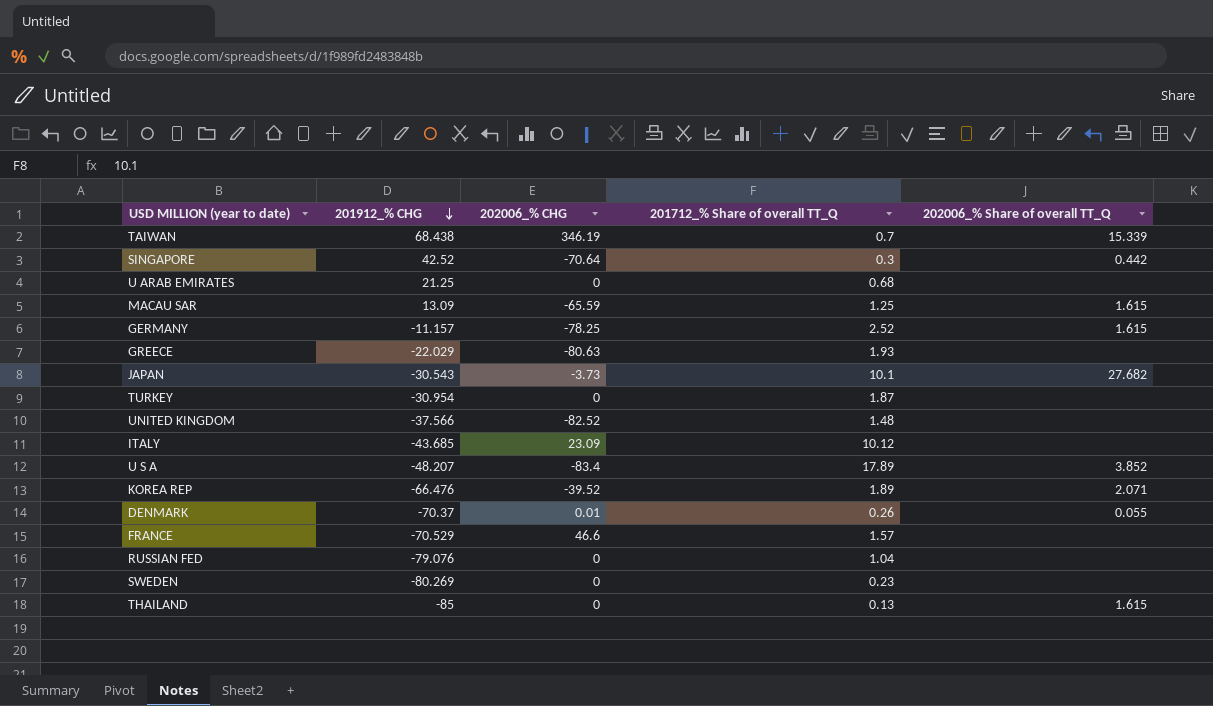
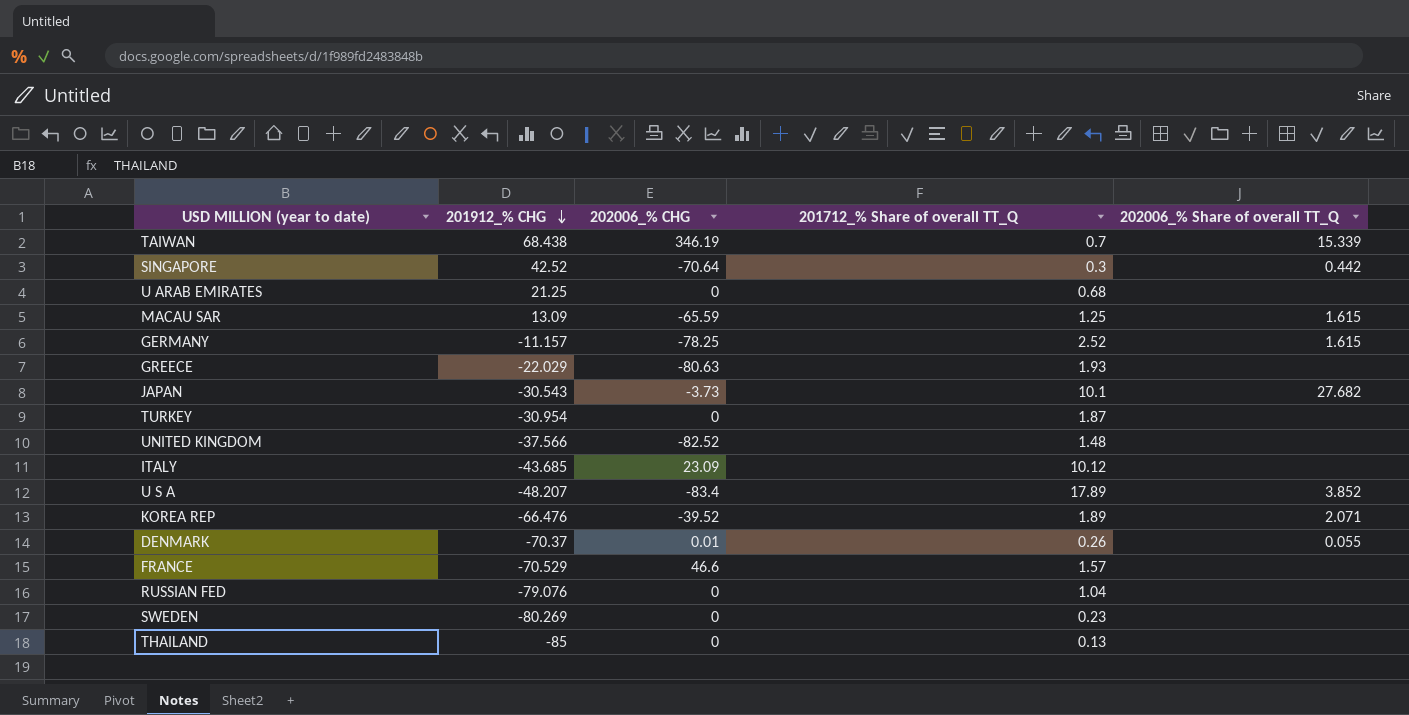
THAILAND | 202006_% Share of overall TT_Q: 1.615 -> none

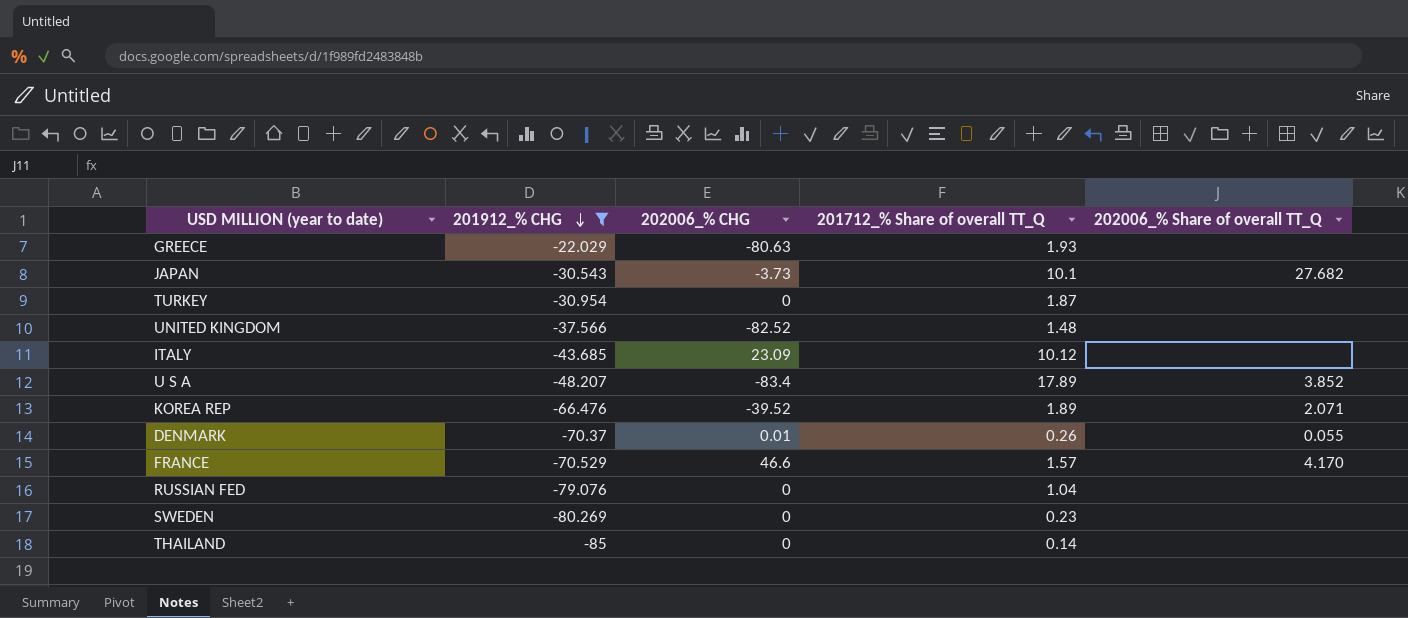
filter: none -> 201912_% CHG <= -22.029
FRANCE | 202006_% Share of overall TT_Q: none -> 4.170
THAILAND | 201712_% Share of overall TT_Q: 0.13 -> 0.14

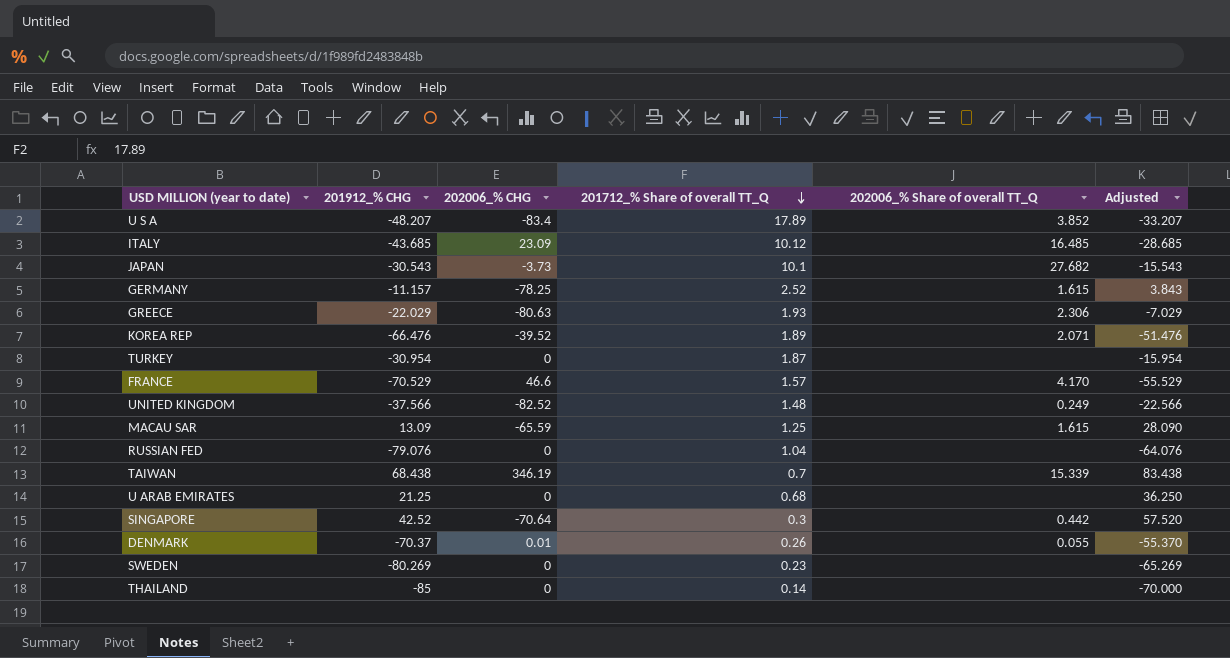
filter: 201912_% CHG <= -22.029 -> none
row order: 201912_% CHG descending -> 201712_% Share of overall TT_Q descending
column Adjusted | formula: none -> [201912_% CHG] + 15
ITALY | 202006_% Share of overall TT_Q: none -> 16.485
GREECE | 202006_% Share of overall TT_Q: none -> 2.306
UNITED KINGDOM | 202006_% Share of overall TT_Q: none -> 0.249

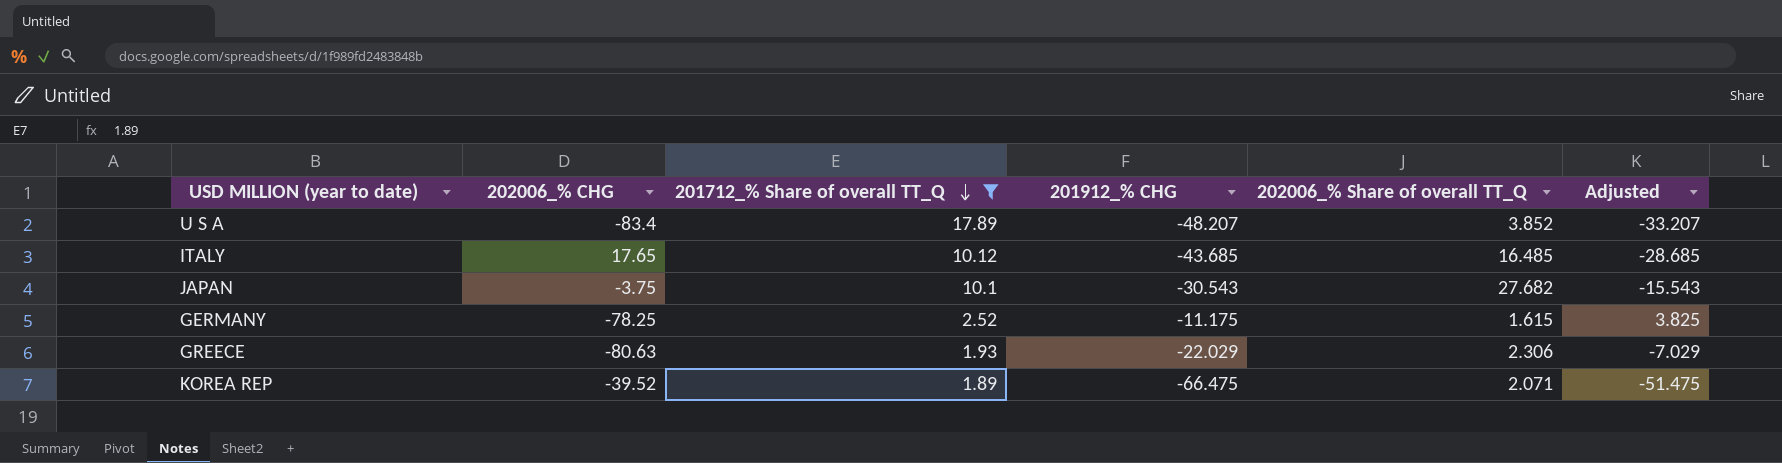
filter: none -> 201712_% Share of overall TT_Q >= 1.89
column 201912_% CHG | position: 2 -> 4
ITALY | 202006_% CHG: 23.09 -> 17.65
JAPAN | 202006_% CHG: -3.73 -> -3.75
GERMANY | 201912_% CHG: -11.157 -> -11.175
GERMANY | Adjusted: 3.843 -> 3.825
KOREA REP | 201912_% CHG: -66.476 -> -66.475
KOREA REP | Adjusted: -51.476 -> -51.475

